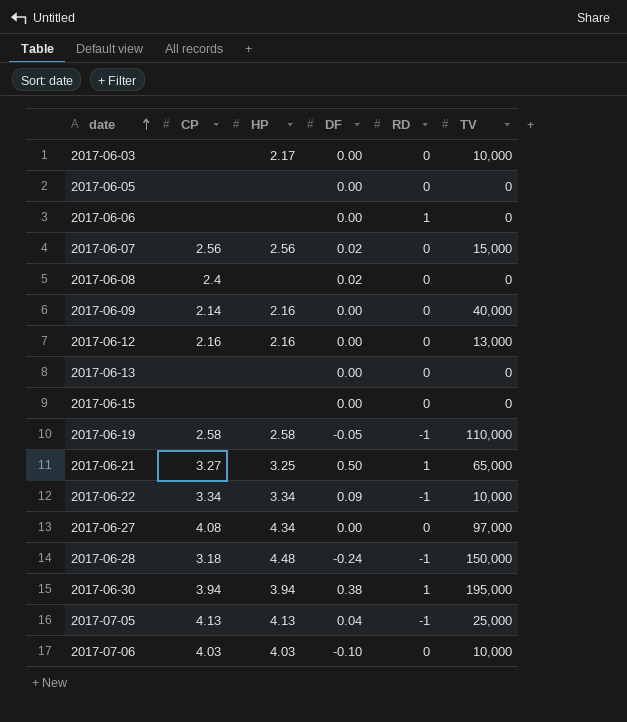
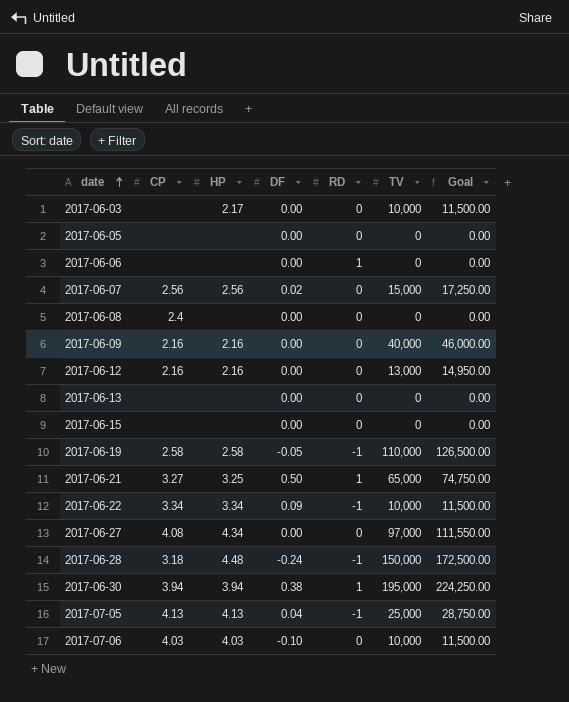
column Goal | formula: none -> [TV] * 1.15
2017-06-08 | DF: 0.02 -> 0.00
2017-06-09 | CP: 2.14 -> 2.16

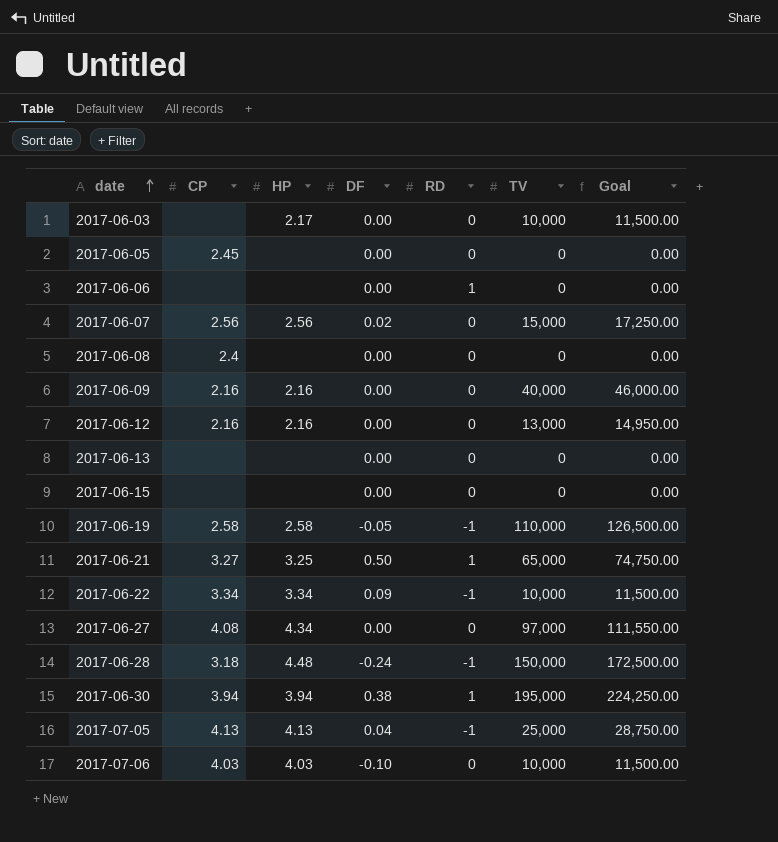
2017-06-05 | CP: none -> 2.45

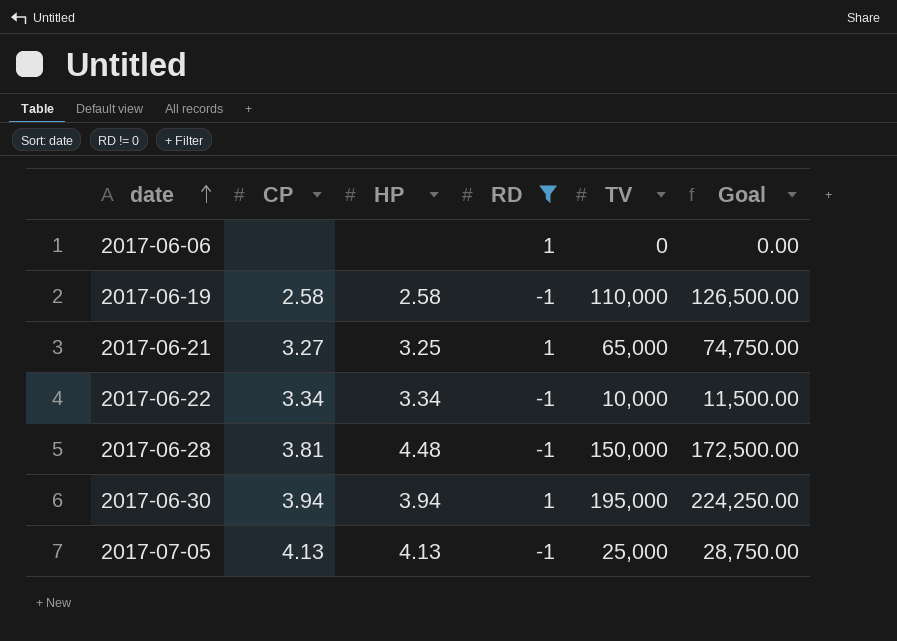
filter: none -> RD != 0
column DF | position: 4 -> none
2017-06-28 | CP: 3.18 -> 3.81

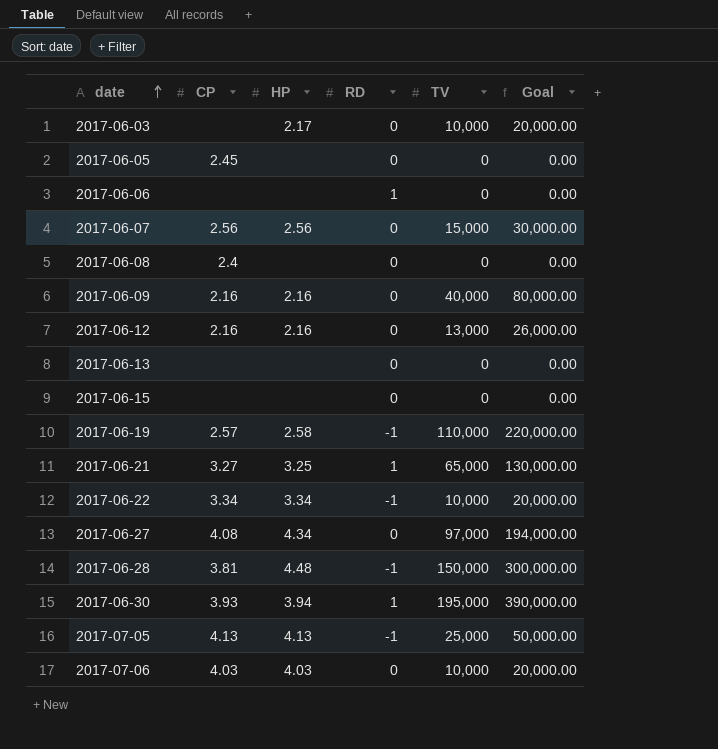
filter: RD != 0 -> none
column Goal | formula: [TV] * 1.15 -> [TV] * 2
2017-06-19 | CP: 2.58 -> 2.57
2017-06-30 | CP: 3.94 -> 3.93

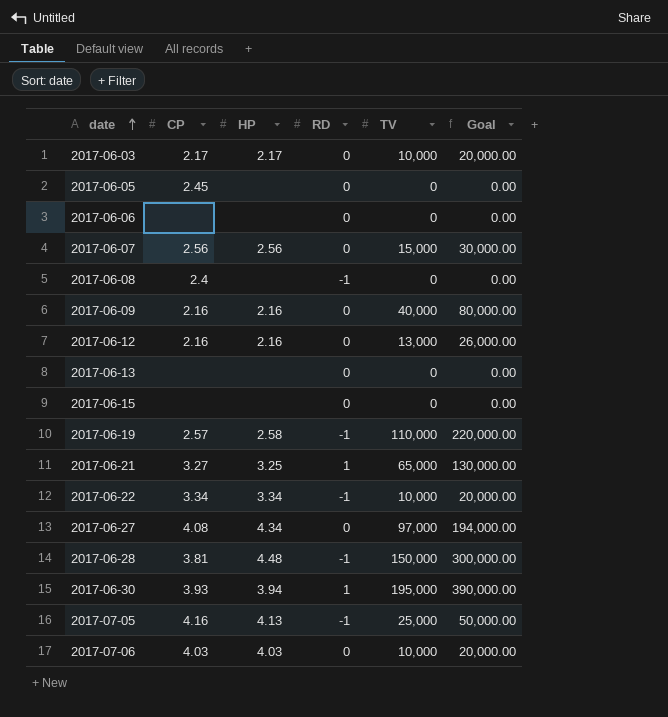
2017-06-03 | CP: none -> 2.17
2017-06-06 | RD: 1 -> 0
2017-06-08 | RD: 0 -> -1
2017-07-05 | CP: 4.13 -> 4.16

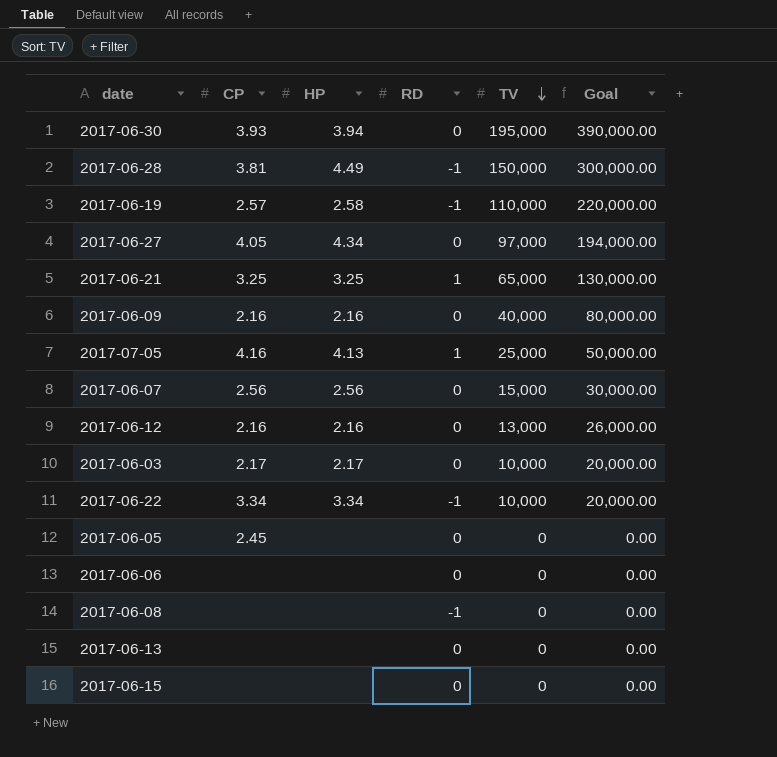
row order: date ascending -> TV descending
row 2017-07-06: 4.03 | 4.03 | 0 | 10,000 | 20,000.00 -> none
2017-06-30 | RD: 1 -> 0
2017-06-28 | HP: 4.48 -> 4.49
2017-06-27 | CP: 4.08 -> 4.05
2017-06-21 | CP: 3.27 -> 3.25
2017-07-05 | RD: -1 -> 1
2017-06-08 | CP: 2.4 -> none

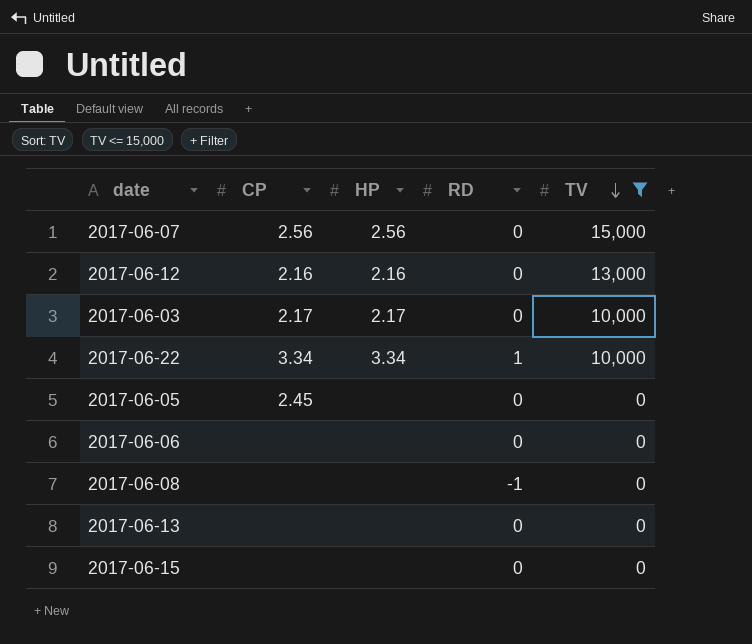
filter: none -> TV <= 15,000
column Goal | formula: [TV] * 2 -> none
2017-06-22 | RD: -1 -> 1

